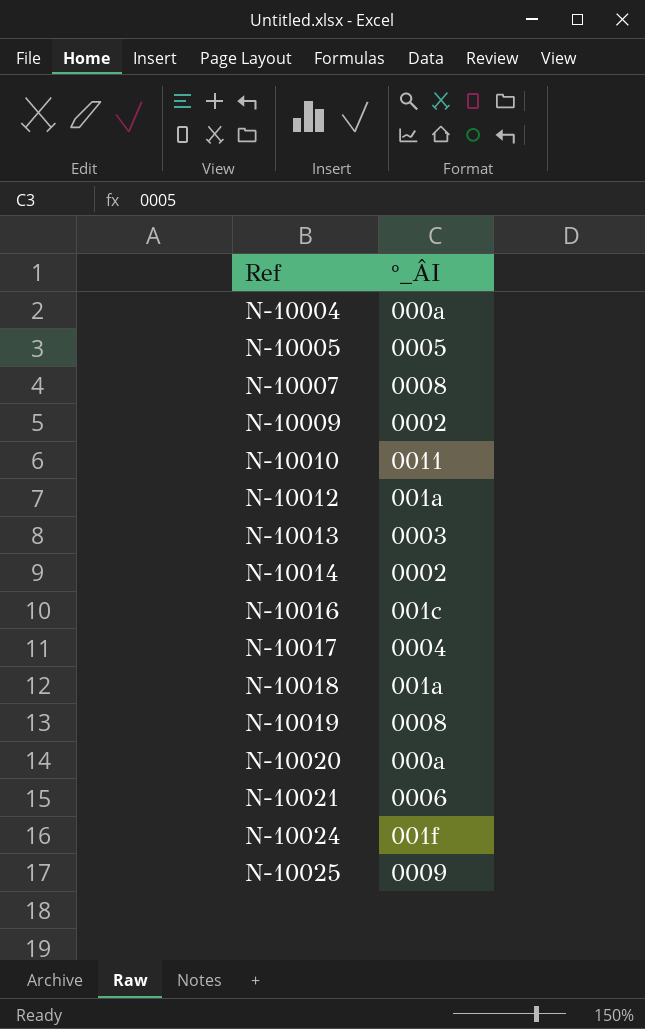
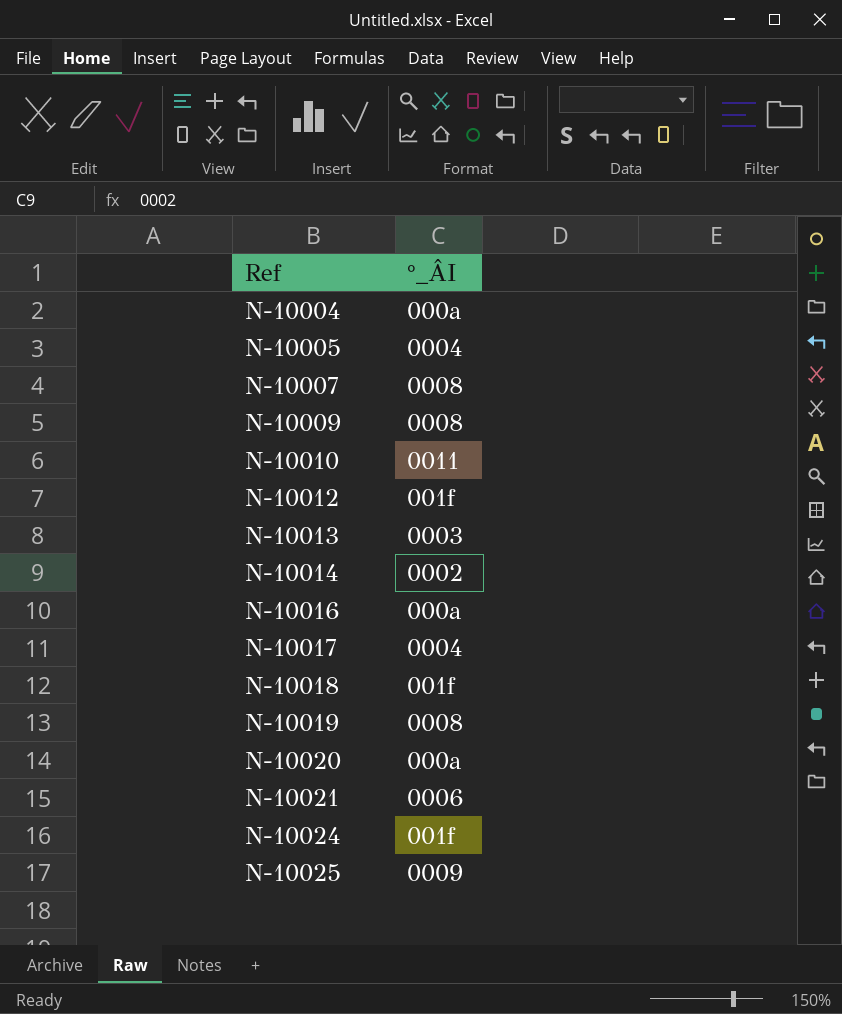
N-10005 | °_ÂI: 0005 -> 0004
N-10009 | °_ÂI: 0002 -> 0008
N-10012 | °_ÂI: 001a -> 001f
N-10016 | °_ÂI: 001c -> 000a
N-10018 | °_ÂI: 001a -> 001f

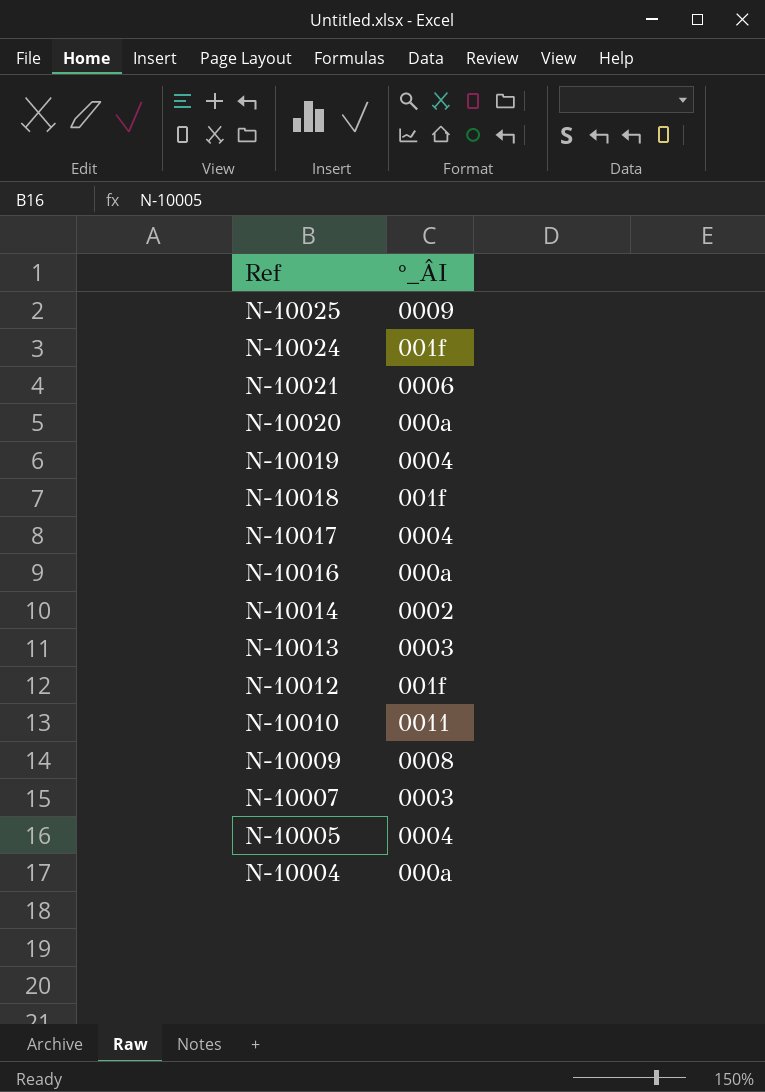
row order: Ref ascending -> Ref descending
N-10019 | °_ÂI: 0008 -> 0004
N-10007 | °_ÂI: 0008 -> 0003

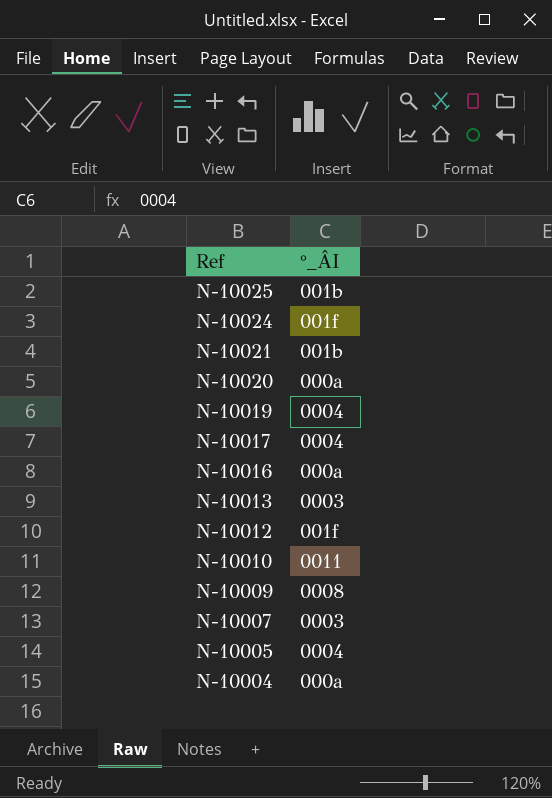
row N-10018: 001f -> none
row N-10014: 0002 -> none
N-10025 | °_ÂI: 0009 -> 001b
N-10021 | °_ÂI: 0006 -> 001b

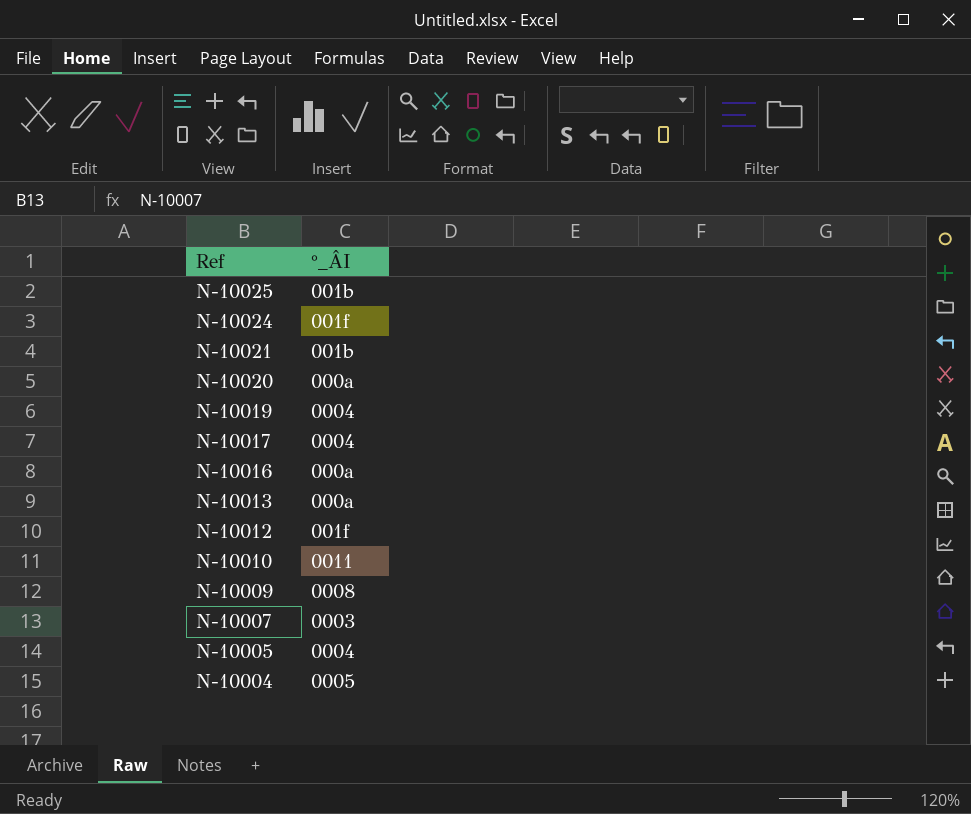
N-10013 | °_ÂI: 0003 -> 000a
N-10004 | °_ÂI: 000a -> 0005

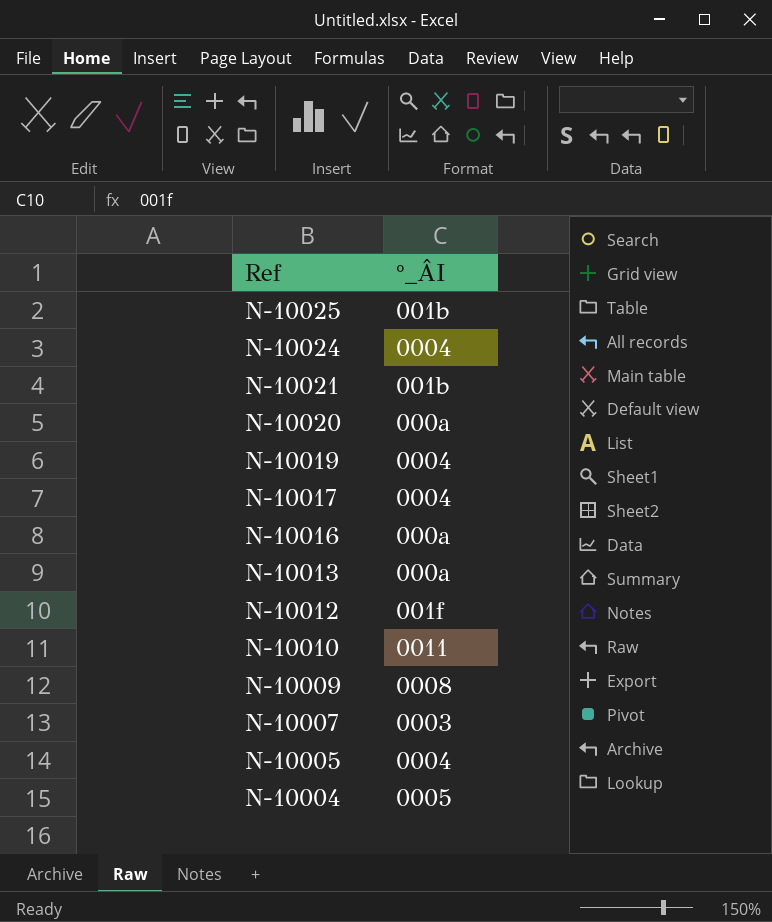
N-10024 | °_ÂI: 001f -> 0004

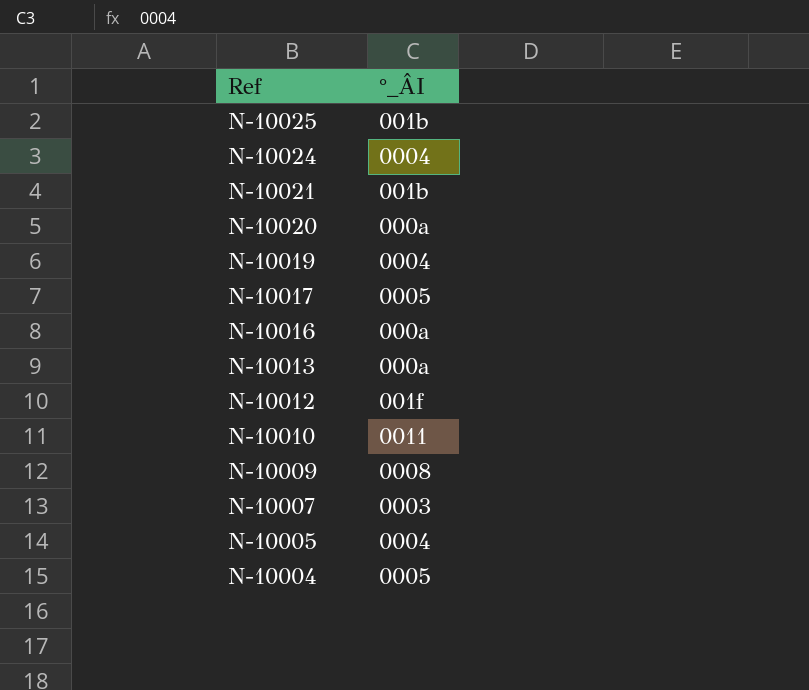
N-10017 | °_ÂI: 0004 -> 0005

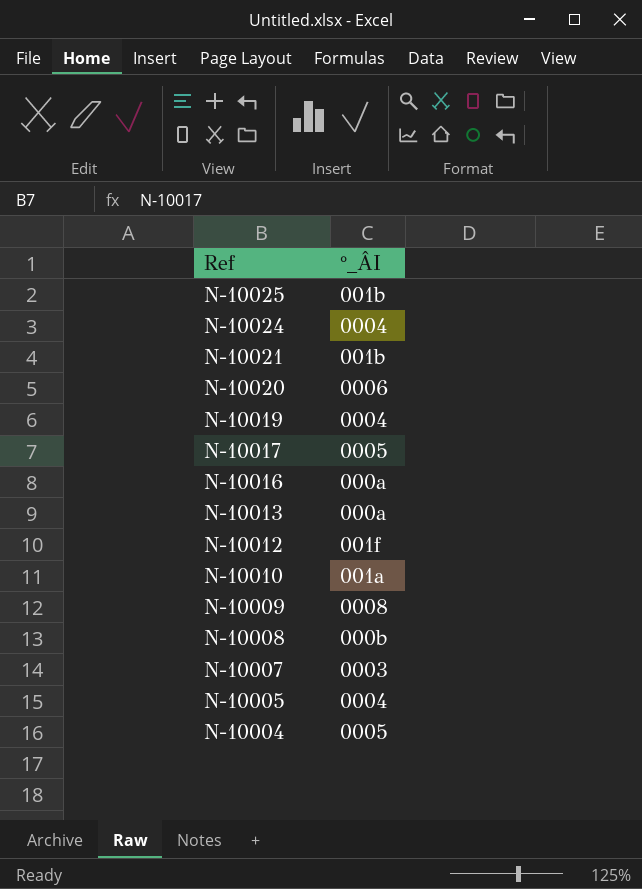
N-10020 | °_ÂI: 000a -> 0006
N-10010 | °_ÂI: 0011 -> 001a
row N-10008: none -> 000b

